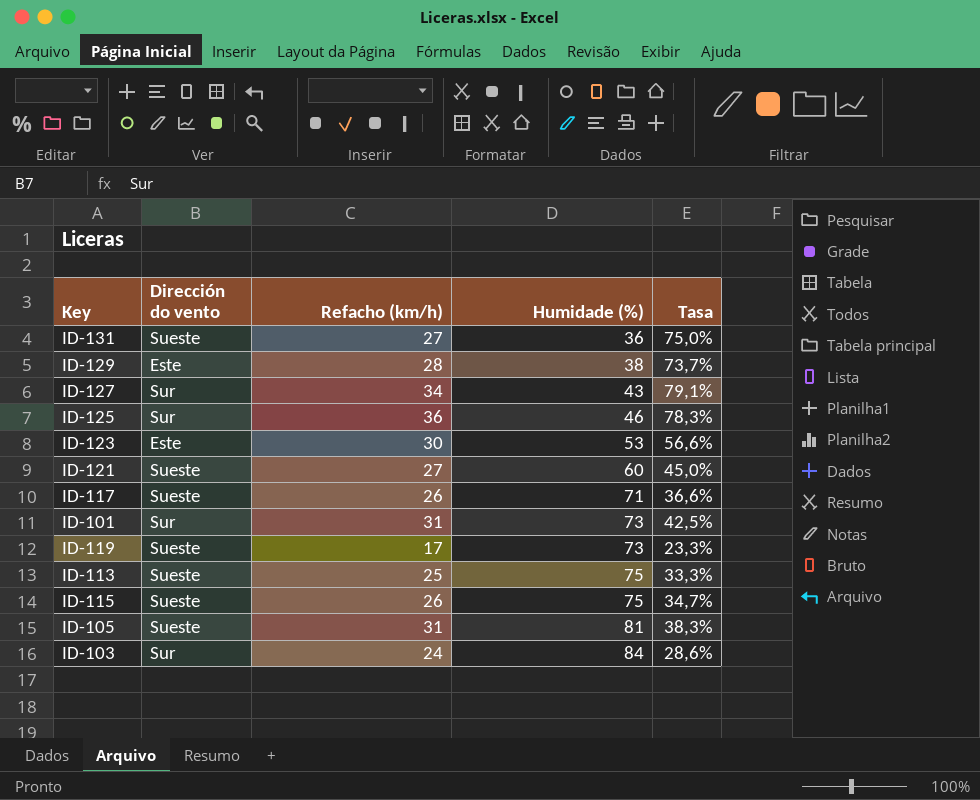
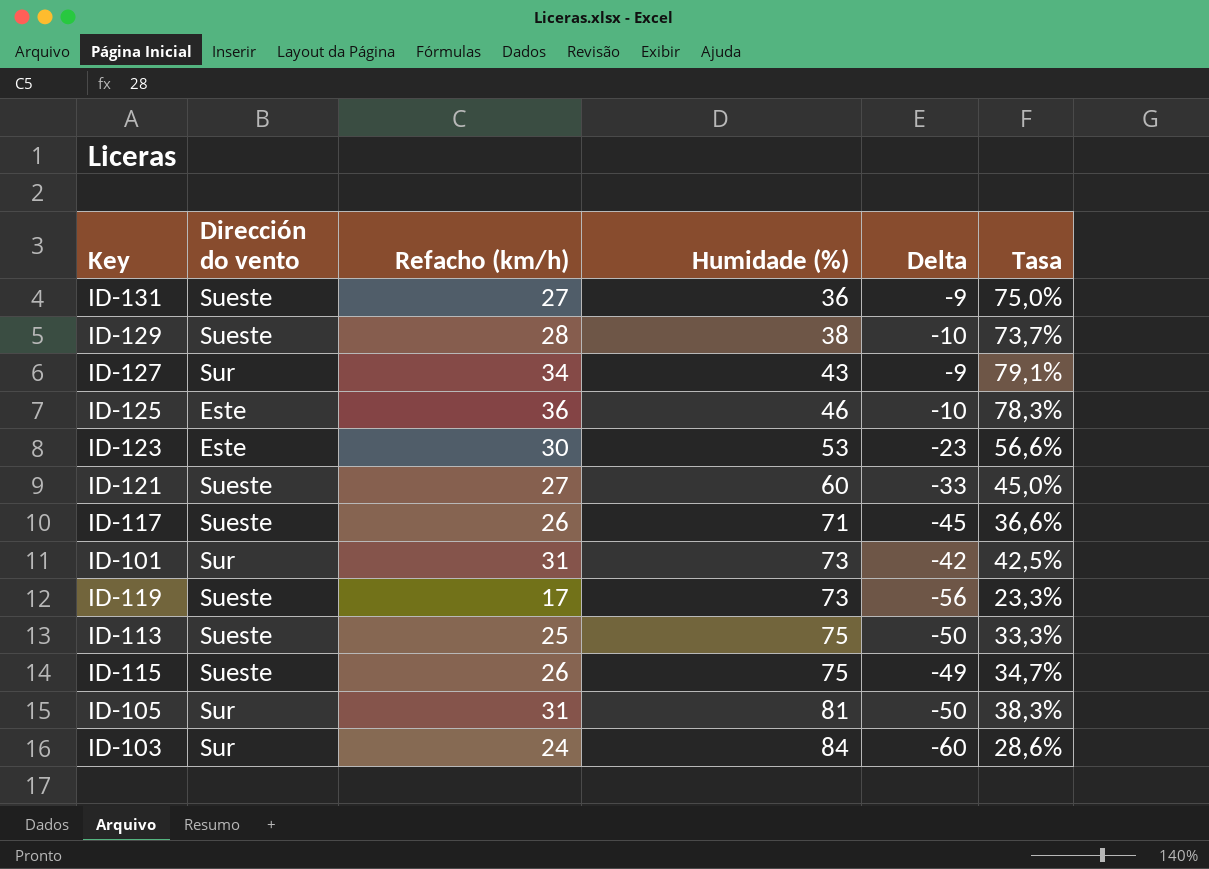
column Delta | formula: none -> [Refacho (km/h)] - [Humidade (%)]
ID-129 | Dirección do vento: Este -> Sueste
ID-125 | Dirección do vento: Sur -> Este
ID-105 | Dirección do vento: Sueste -> Sur

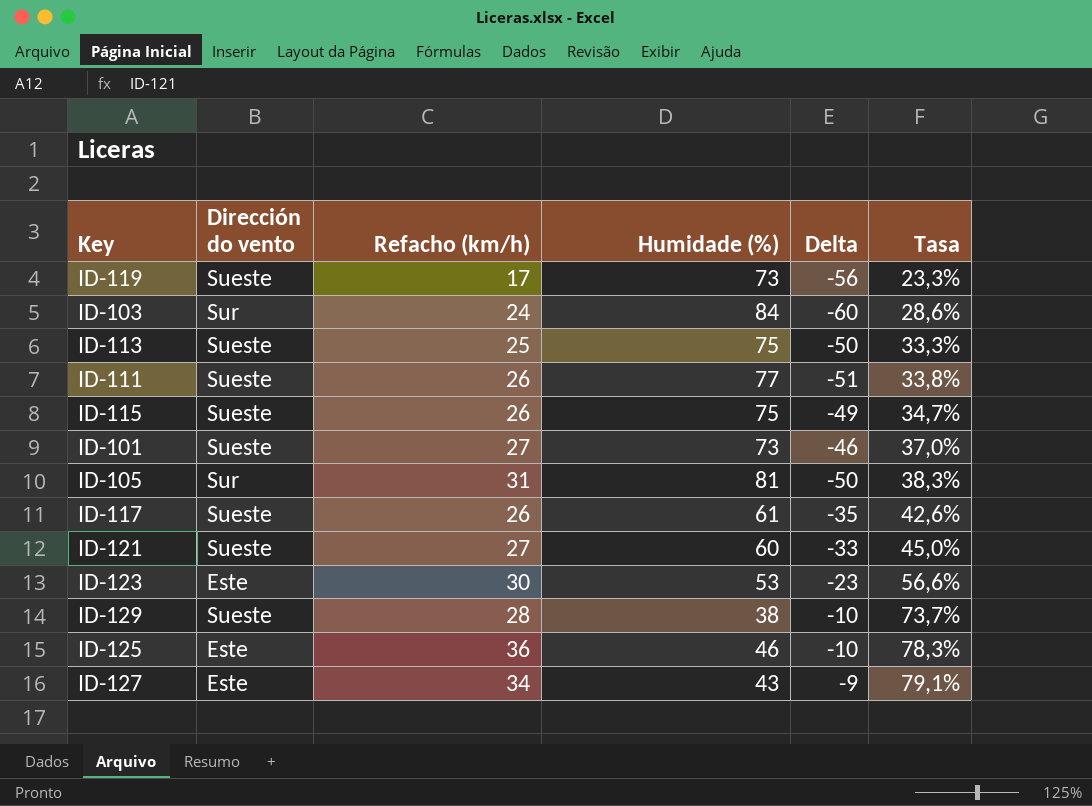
row order: Humidade (%) ascending -> Tasa ascending
row ID-131: Sueste | 27 | 36 | -9 | 75,0% -> none
row ID-111: none -> Sueste | 26 | 77 | -51 | 33,8%
ID-101 | Dirección do vento: Sur -> Sueste
ID-101 | Refacho (km/h): 31 -> 27
ID-101 | Delta: -42 -> -46
ID-101 | Tasa: 42,5% -> 37,0%
ID-117 | Humidade (%): 71 -> 61
ID-117 | Delta: -45 -> -35
ID-117 | Tasa: 36,6% -> 42,6%
ID-127 | Dirección do vento: Sur -> Este

